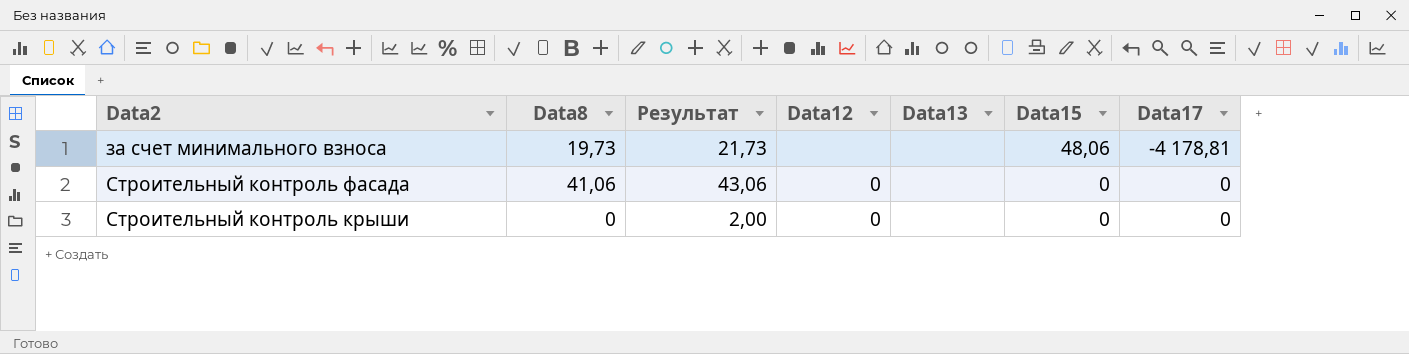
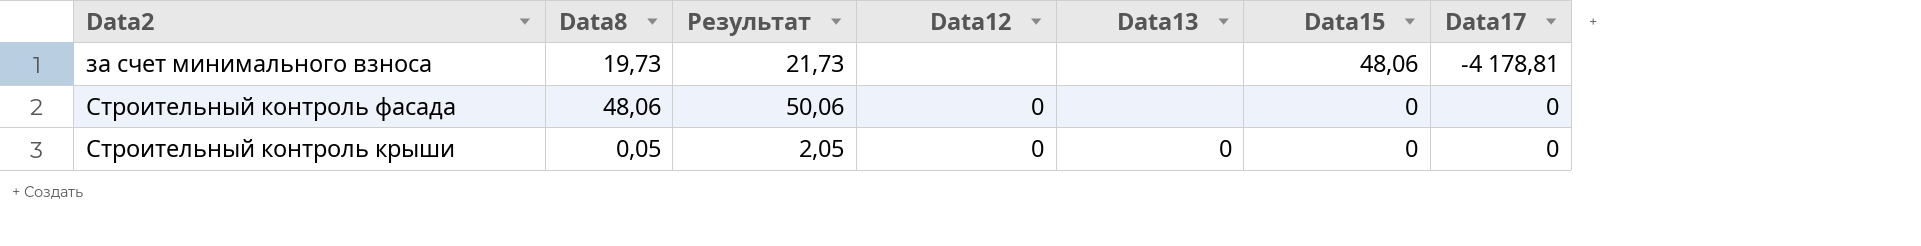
Строительный контроль фасада | Data8: 41,06 -> 48,06
Строительный контроль фасада | Результат: 43,06 -> 50,06
Строительный контроль крыши | Data8: 0 -> 0,05
Строительный контроль крыши | Результат: 2,00 -> 2,05
Строительный контроль крыши | Data13: none -> 0

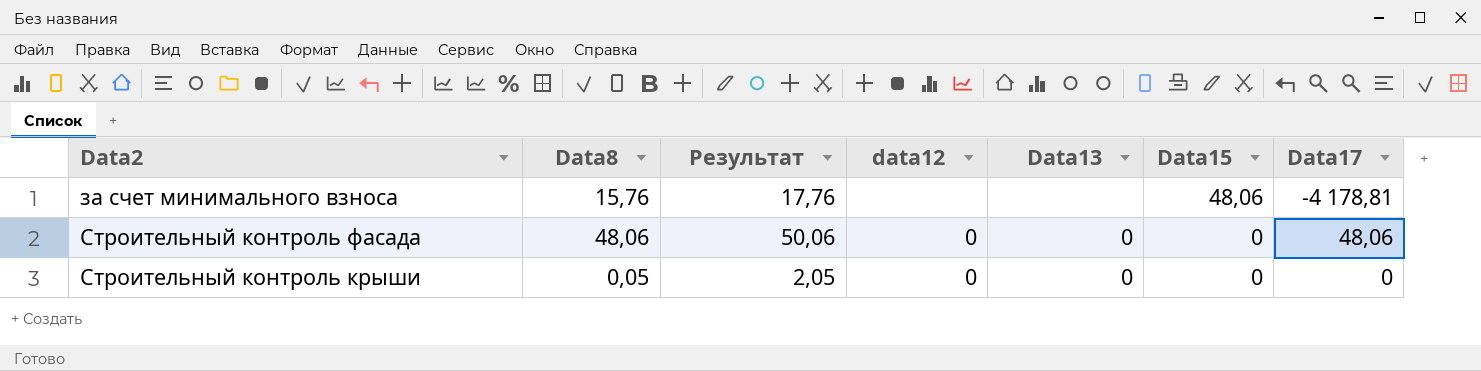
column name: Data12 -> data12
за счет минимального взноса | Data8: 19,73 -> 15,76
за счет минимального взноса | Результат: 21,73 -> 17,76
Строительный контроль фасада | Data13: none -> 0
Строительный контроль фасада | Data17: 0 -> 48,06

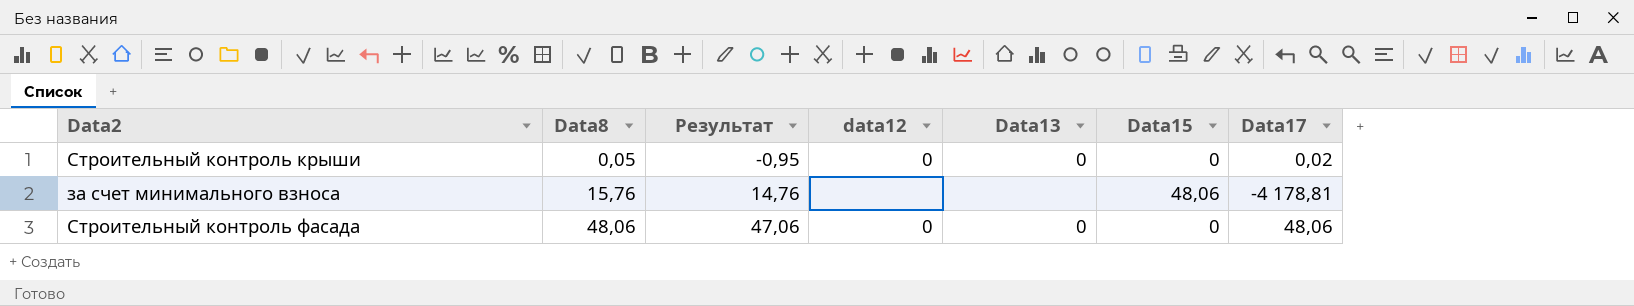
row order: Data15 descending -> Data8 ascending
column Результат | formula: [Data8] + 2 -> [Data8] - 1
Строительный контроль крыши | Data17: 0 -> 0,02

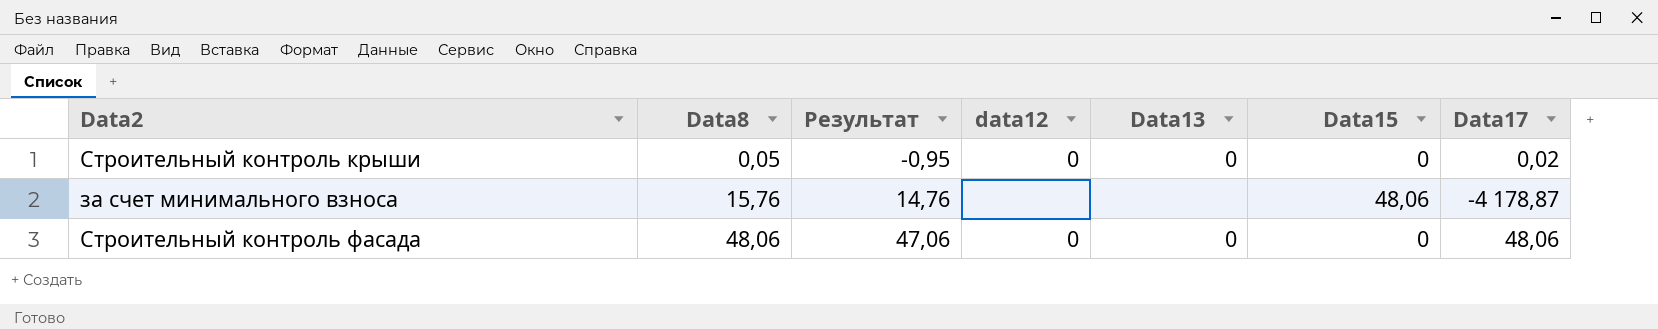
за счет минимального взноса | Data17: -4 178,81 -> -4 178,87

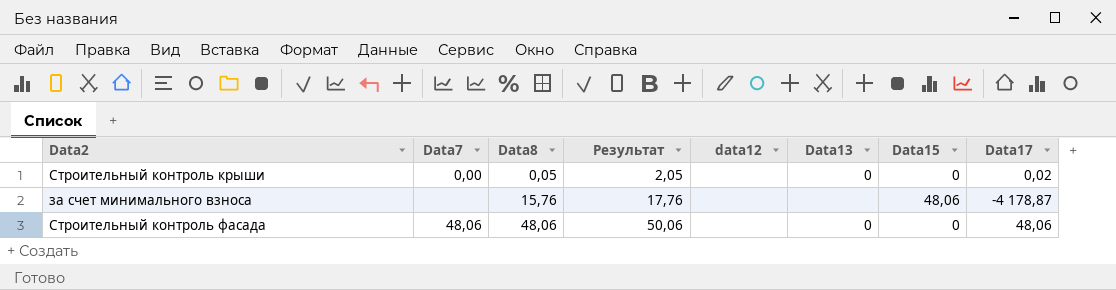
column Data7 | position: none -> 2
column Результат | formula: [Data8] - 1 -> [Data8] + 2
Строительный контроль крыши | data12: 0 -> none
Строительный контроль фасада | data12: 0 -> none

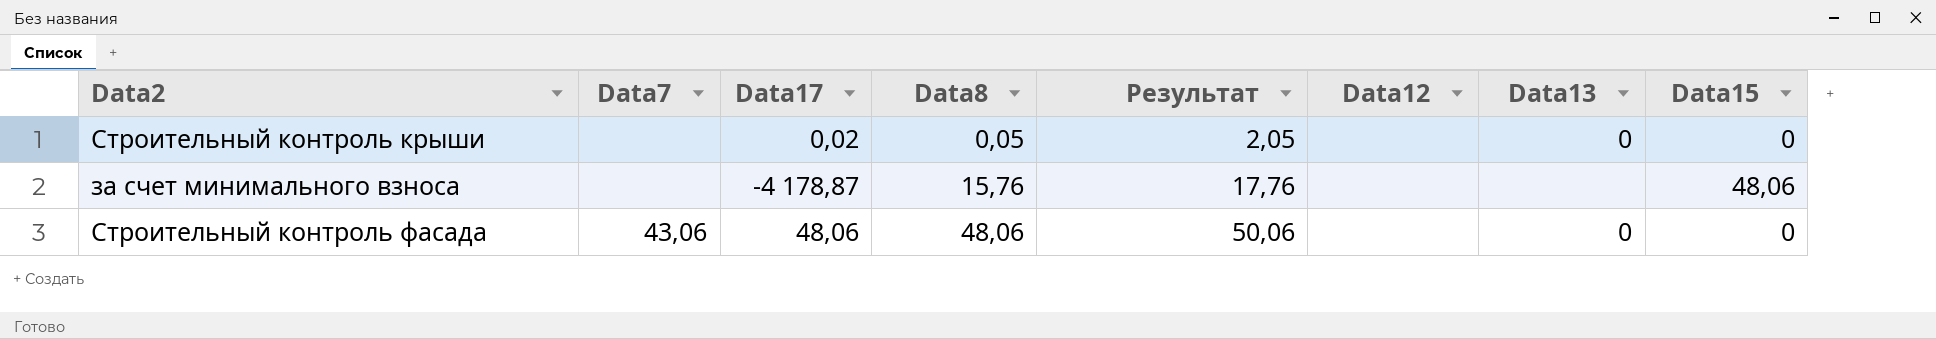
column Data17 | position: 8 -> 3
column name: data12 -> Data12
Строительный контроль крыши | Data7: 0,00 -> none
Строительный контроль фасада | Data7: 48,06 -> 43,06

